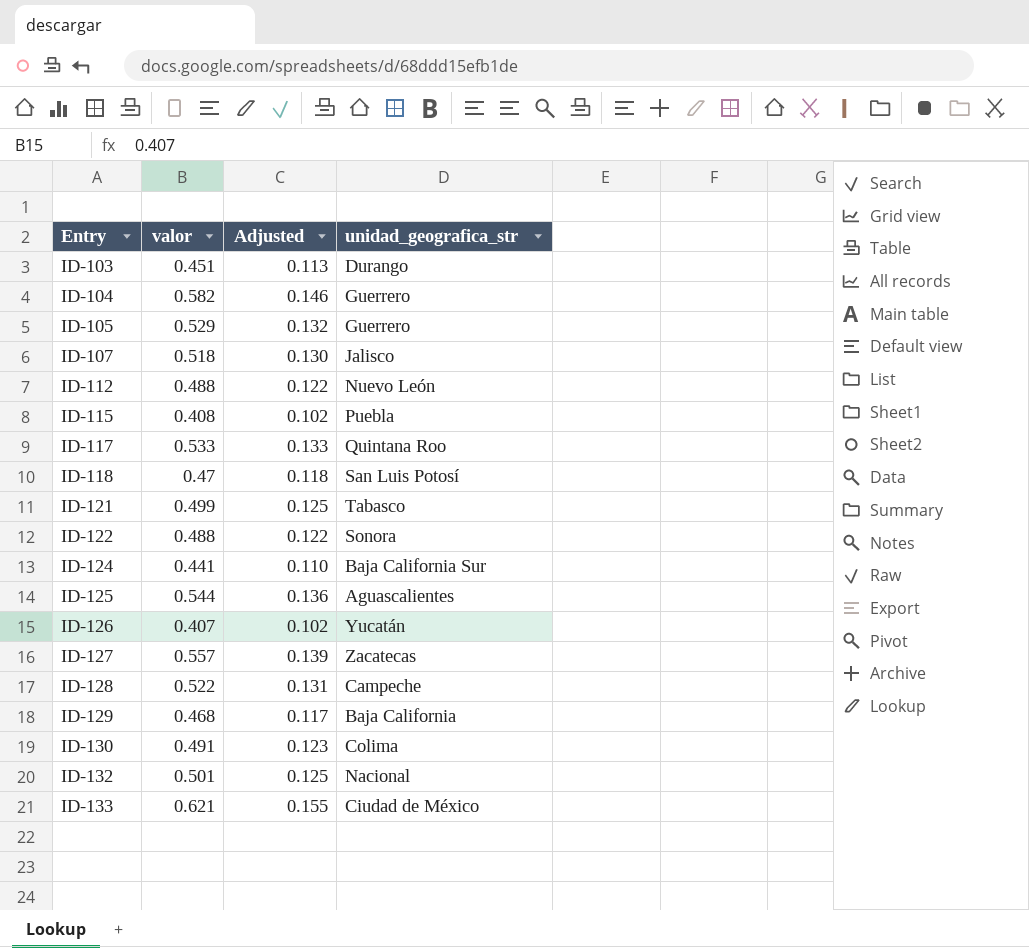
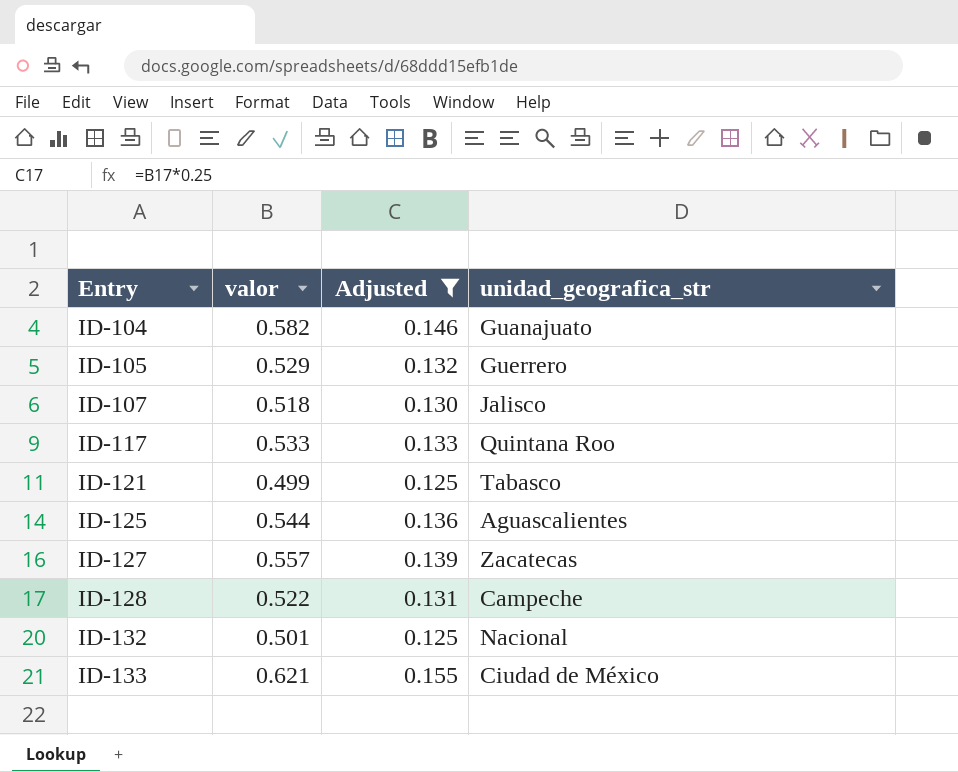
filter: none -> Adjusted >= 0.125
ID-104 | unidad_geografica_str: Guerrero -> Guanajuato

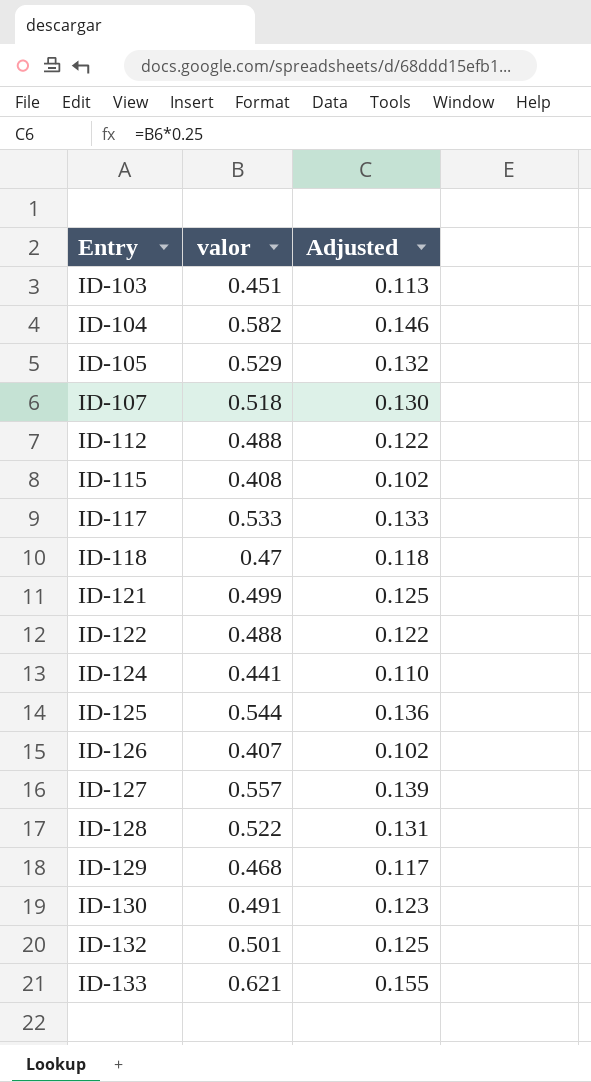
filter: Adjusted >= 0.125 -> none
column unidad_geografica_str | position: 4 -> none

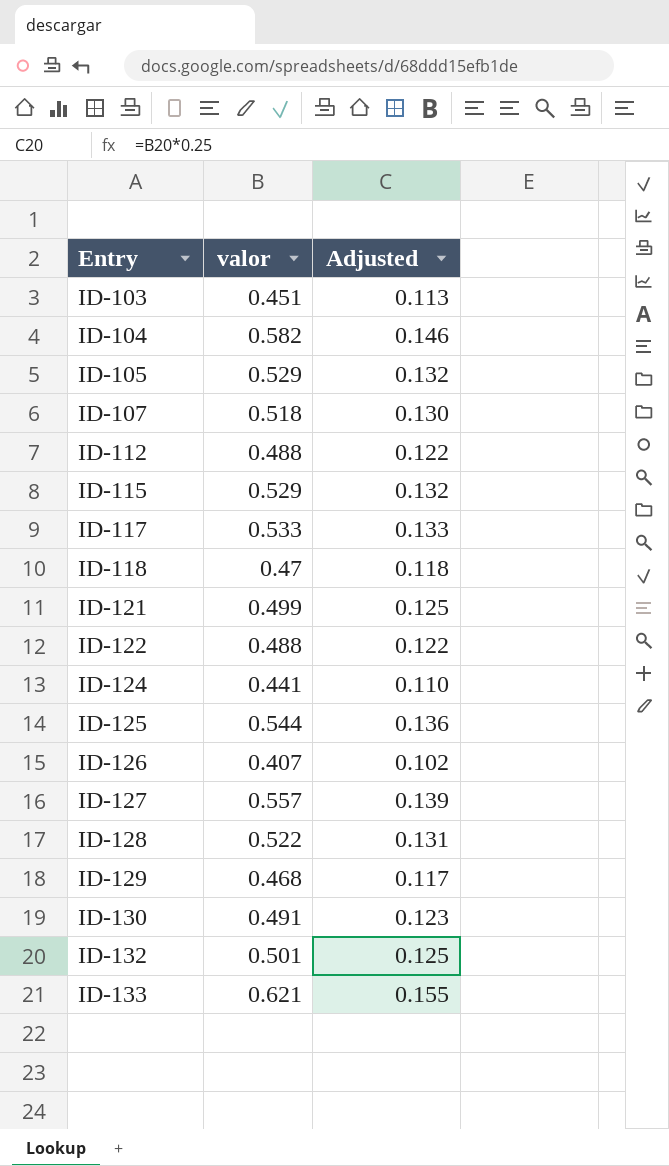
ID-115 | valor: 0.408 -> 0.529
ID-115 | Adjusted: 0.102 -> 0.132

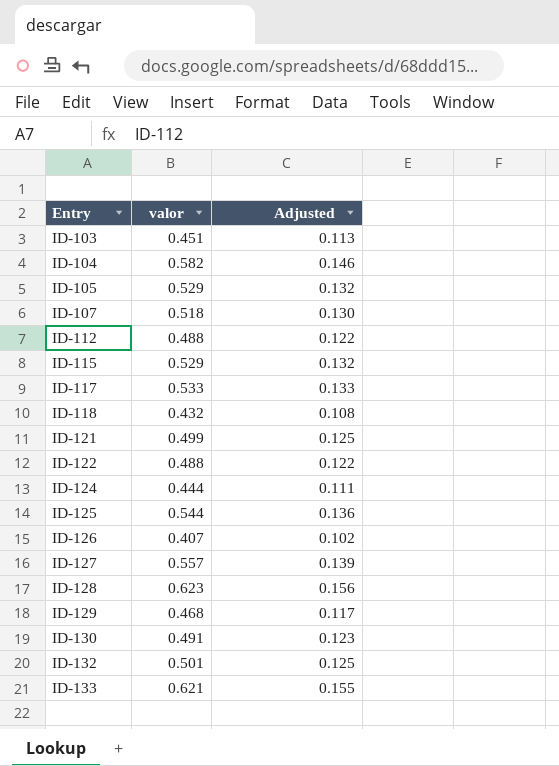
ID-118 | valor: 0.47 -> 0.432
ID-118 | Adjusted: 0.118 -> 0.108
ID-124 | valor: 0.441 -> 0.444
ID-124 | Adjusted: 0.110 -> 0.111
ID-128 | valor: 0.522 -> 0.623
ID-128 | Adjusted: 0.131 -> 0.156

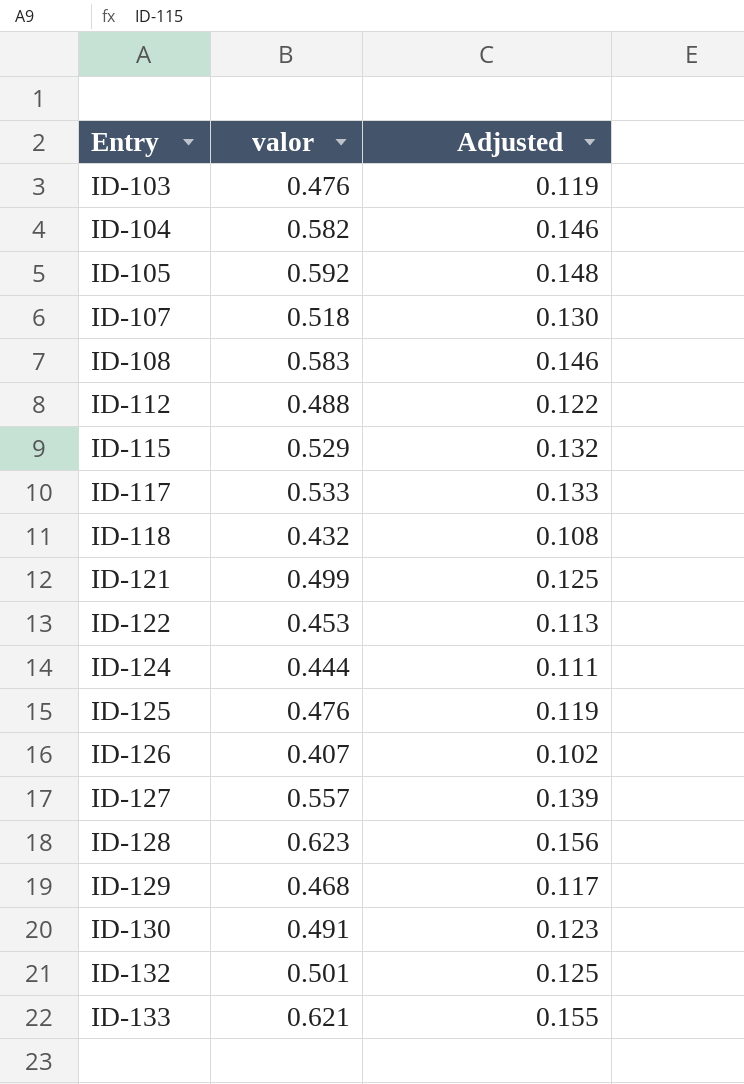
ID-103 | valor: 0.451 -> 0.476
ID-103 | Adjusted: 0.113 -> 0.119
ID-105 | valor: 0.529 -> 0.592
ID-105 | Adjusted: 0.132 -> 0.148
row ID-108: none -> 0.583 | 0.146
ID-122 | valor: 0.488 -> 0.453
ID-122 | Adjusted: 0.122 -> 0.113
ID-125 | valor: 0.544 -> 0.476
ID-125 | Adjusted: 0.136 -> 0.119

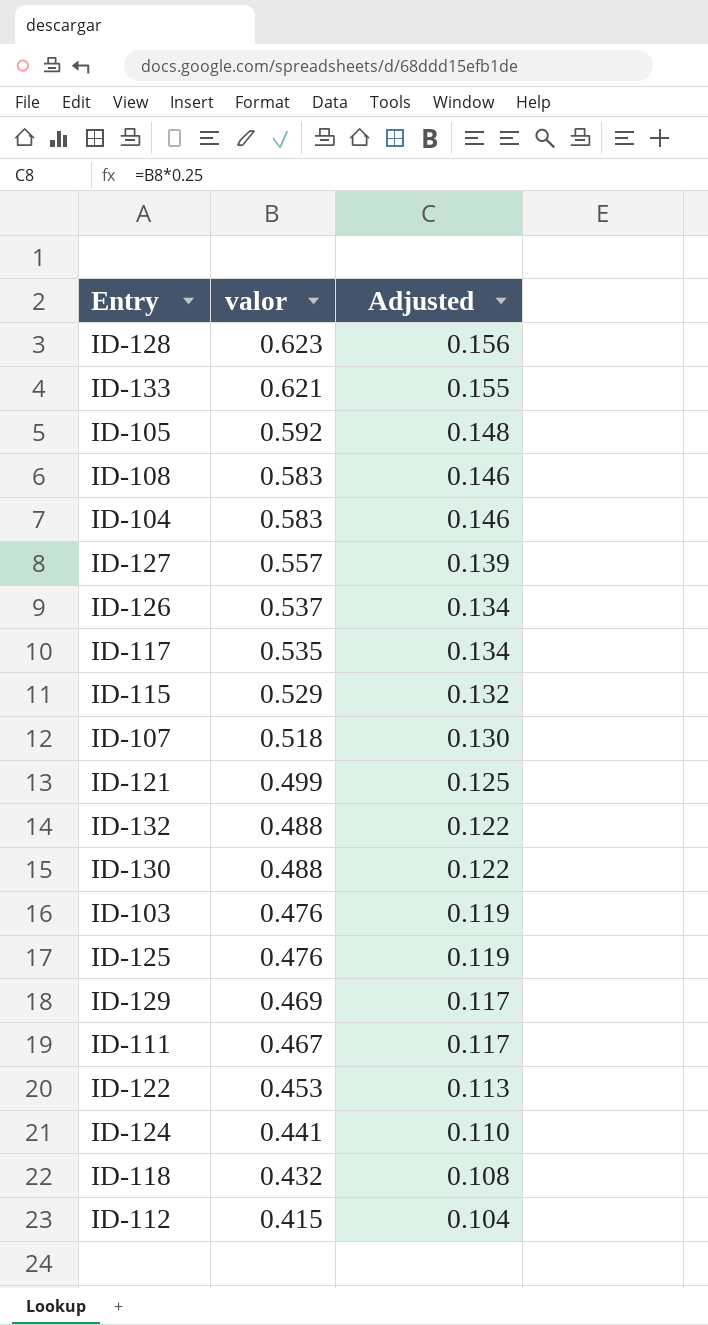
row order: Entry ascending -> valor descending
ID-104 | valor: 0.582 -> 0.583
ID-126 | valor: 0.407 -> 0.537
ID-126 | Adjusted: 0.102 -> 0.134
ID-117 | valor: 0.533 -> 0.535
ID-117 | Adjusted: 0.133 -> 0.134
ID-132 | valor: 0.501 -> 0.488
ID-132 | Adjusted: 0.125 -> 0.122
ID-130 | valor: 0.491 -> 0.488
ID-130 | Adjusted: 0.123 -> 0.122
ID-129 | valor: 0.468 -> 0.469
row ID-111: none -> 0.467 | 0.117
ID-124 | valor: 0.444 -> 0.441
ID-124 | Adjusted: 0.111 -> 0.110
ID-112 | valor: 0.488 -> 0.415
ID-112 | Adjusted: 0.122 -> 0.104

